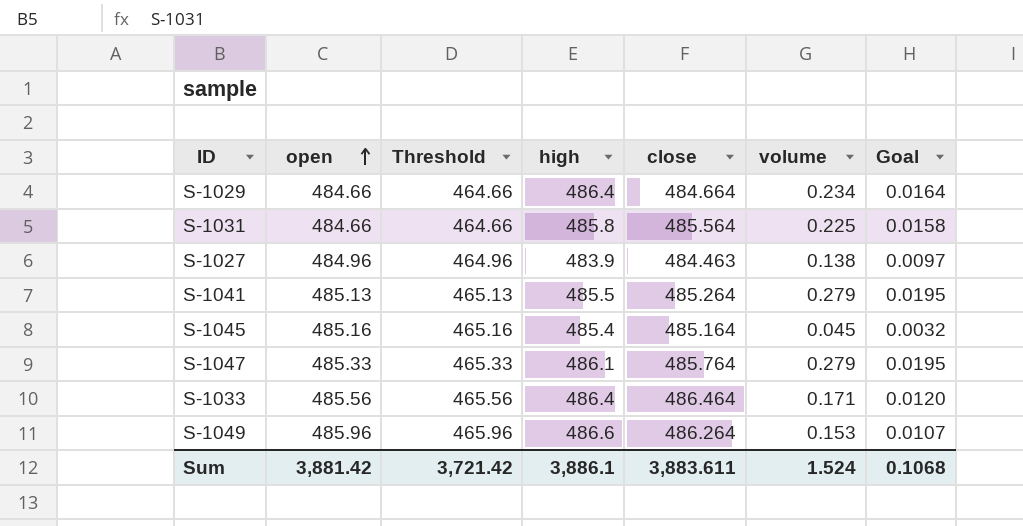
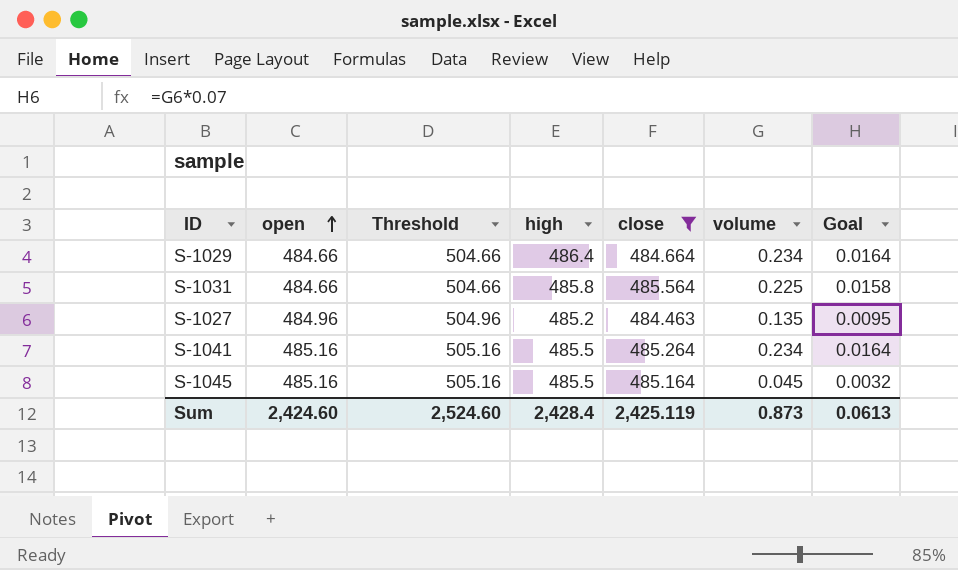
filter: none -> close <= 485.564
column Threshold | formula: [open] - 20 -> [open] + 20
S-1027 | high: 483.9 -> 485.2
S-1027 | volume: 0.138 -> 0.135
S-1027 | Goal: 0.0097 -> 0.0095
S-1041 | open: 485.13 -> 485.16
S-1041 | volume: 0.279 -> 0.234
S-1041 | Goal: 0.0195 -> 0.0164
S-1045 | high: 485.4 -> 485.5
Sum | open: 3,881.42 -> 2,424.60
Sum | Threshold: 3,721.42 -> 2,524.60
Sum | high: 3,886.1 -> 2,428.4
Sum | close: 3,883.611 -> 2,425.119
Sum | volume: 1.524 -> 0.873
Sum | Goal: 0.1068 -> 0.0613

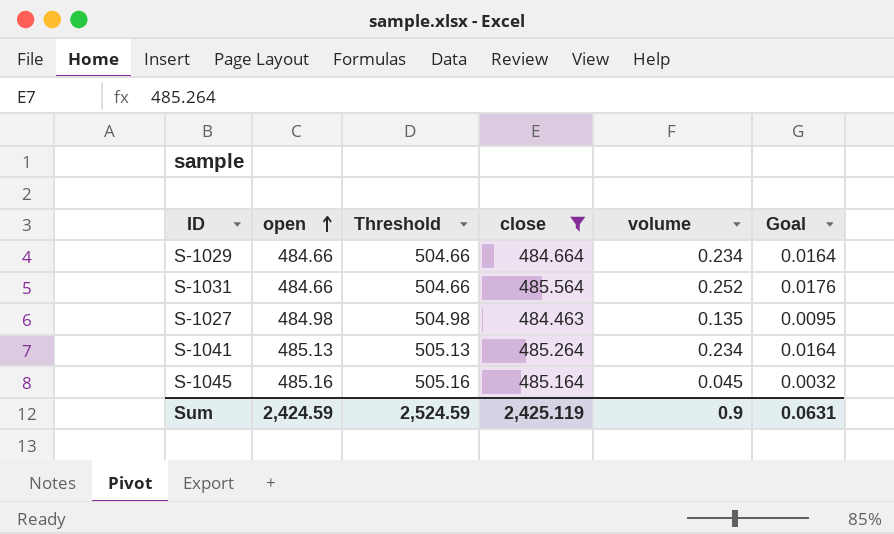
column high | position: 4 -> none
S-1031 | volume: 0.225 -> 0.252
S-1031 | Goal: 0.0158 -> 0.0176
S-1027 | open: 484.96 -> 484.98
S-1027 | Threshold: 504.96 -> 504.98
S-1041 | open: 485.16 -> 485.13
S-1041 | Threshold: 505.16 -> 505.13
Sum | open: 2,424.60 -> 2,424.59
Sum | Threshold: 2,524.60 -> 2,524.59
Sum | volume: 0.873 -> 0.9
Sum | Goal: 0.0613 -> 0.0631

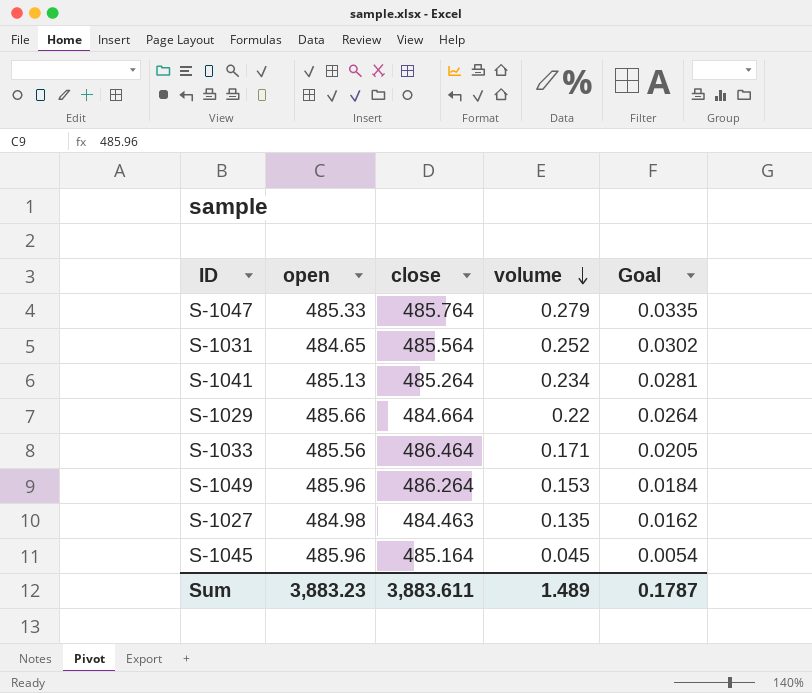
filter: close <= 485.564 -> none
row order: open ascending -> volume descending
column Threshold | formula: [open] + 20 -> none
column Goal | formula: [volume] * 0.07 -> [volume] * 0.12
S-1031 | open: 484.66 -> 484.65
S-1029 | open: 484.66 -> 485.66
S-1029 | volume: 0.234 -> 0.22
S-1045 | open: 485.16 -> 485.96
Sum | open: 2,424.59 -> 3,883.23
Sum | close: 2,425.119 -> 3,883.611
Sum | volume: 0.9 -> 1.489
Sum | Goal: 0.0631 -> 0.1787

